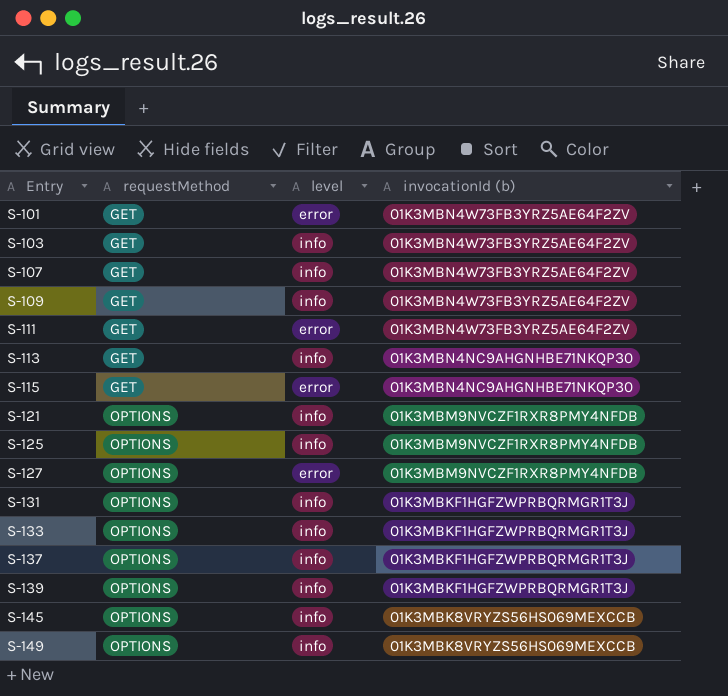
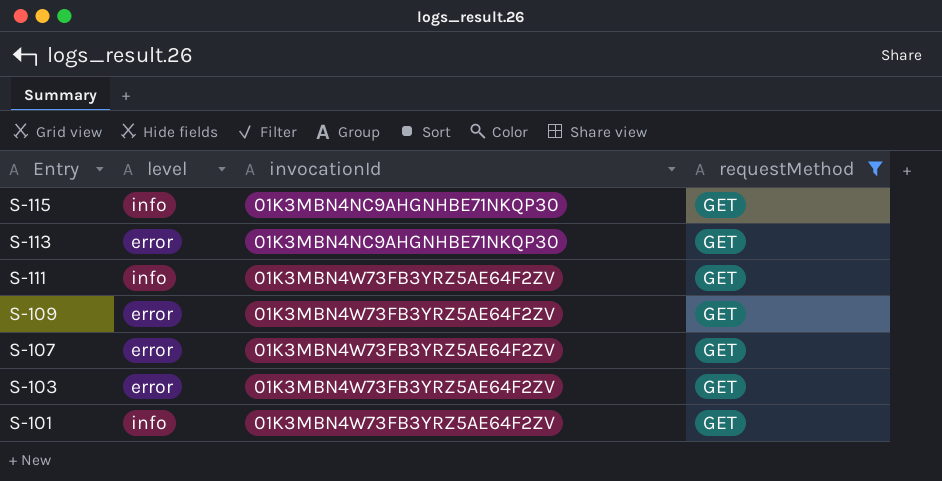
filter: none -> requestMethod = GET
row order: Entry ascending -> Entry descending
column name: invocationId (b) -> invocationId
column requestMethod | position: 2 -> 4
S-115 | level: error -> info
S-113 | level: info -> error
S-111 | level: error -> info
S-109 | level: info -> error
S-107 | level: info -> error
S-103 | level: info -> error
S-101 | level: error -> info

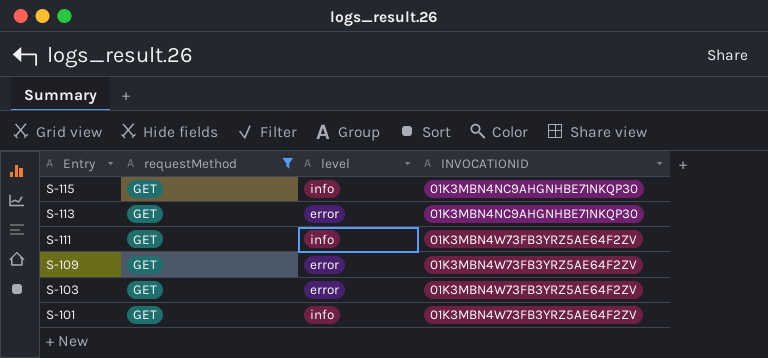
column requestMethod | position: 4 -> 2
column name: invocationId -> INVOCATIONID
row S-107: error | 01K3MBN4W73FB3YRZ5AE64F2ZV | GET -> none

